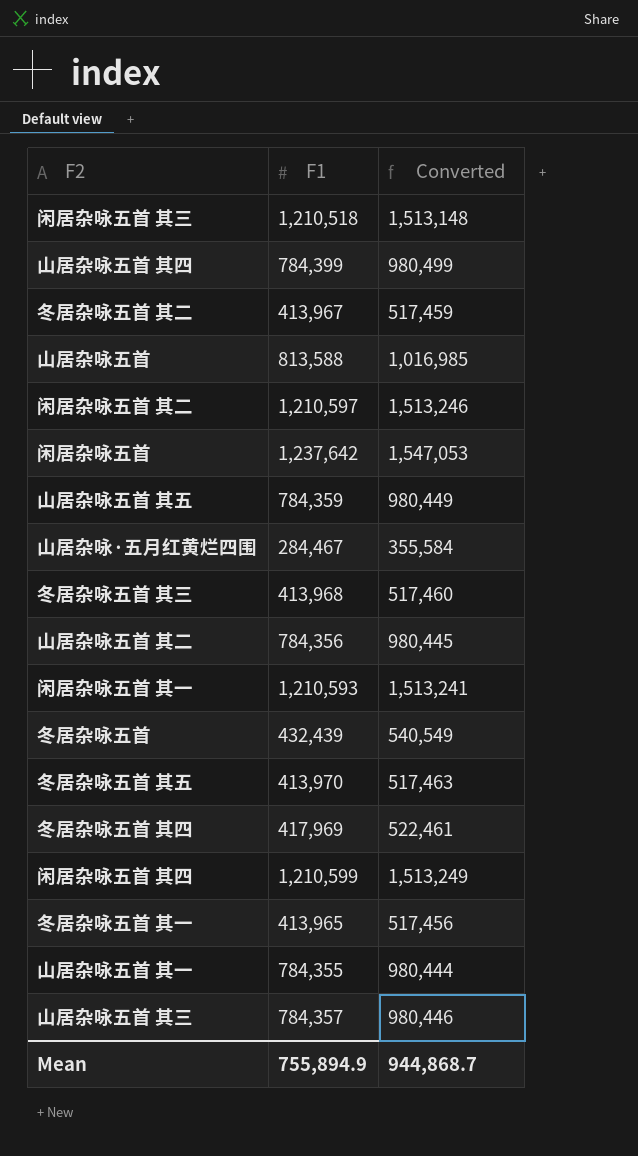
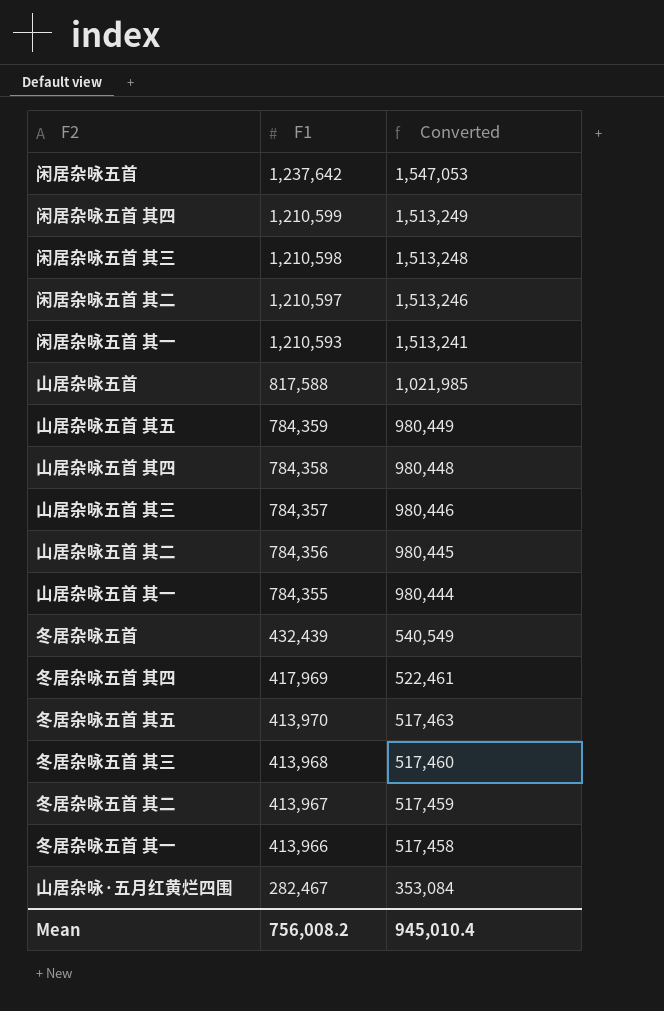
row order: none -> F1 descending
闲居杂咏五首 其三 | F1: 1,210,518 -> 1,210,598
闲居杂咏五首 其三 | Converted: 1,513,148 -> 1,513,248
山居杂咏五首 | F1: 813,588 -> 817,588
山居杂咏五首 | Converted: 1,016,985 -> 1,021,985
山居杂咏五首 其四 | F1: 784,399 -> 784,358
山居杂咏五首 其四 | Converted: 980,499 -> 980,448
冬居杂咏五首 其一 | F1: 413,965 -> 413,966
冬居杂咏五首 其一 | Converted: 517,456 -> 517,458
山居杂咏·五月红黄烂四围 | F1: 284,467 -> 282,467
山居杂咏·五月红黄烂四围 | Converted: 355,584 -> 353,084
Mean | F1: 755,894.9 -> 756,008.2
Mean | Converted: 944,868.7 -> 945,010.4

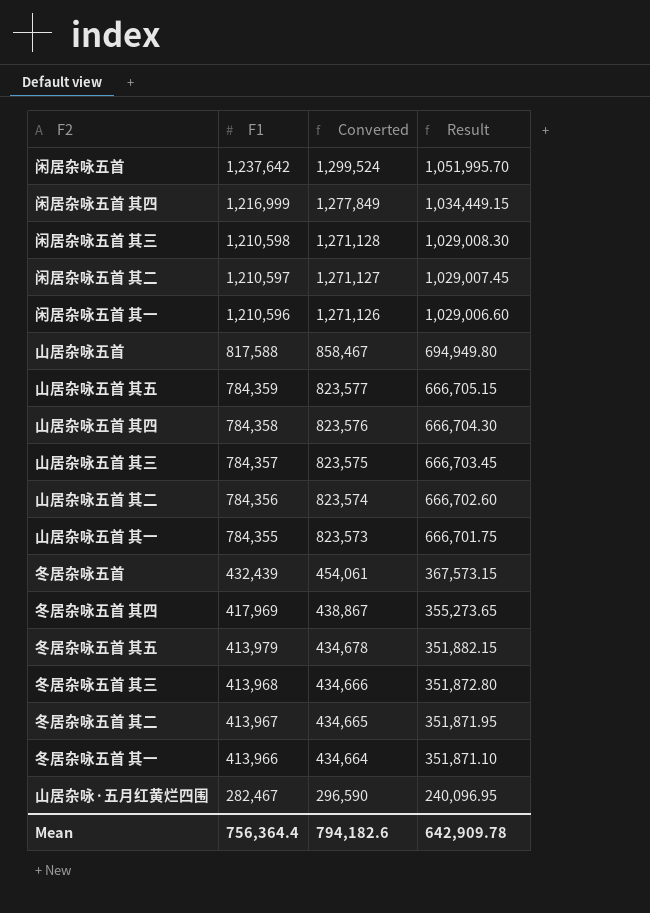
column Converted | formula: [F1] * 1.25 -> [F1] * 1.05
column Result | formula: none -> [F1] * 0.85
闲居杂咏五首 其四 | F1: 1,210,599 -> 1,216,999
闲居杂咏五首 其一 | F1: 1,210,593 -> 1,210,596
冬居杂咏五首 其五 | F1: 413,970 -> 413,979
Mean | F1: 756,008.2 -> 756,364.4
Mean | Converted: 945,010.4 -> 794,182.6

